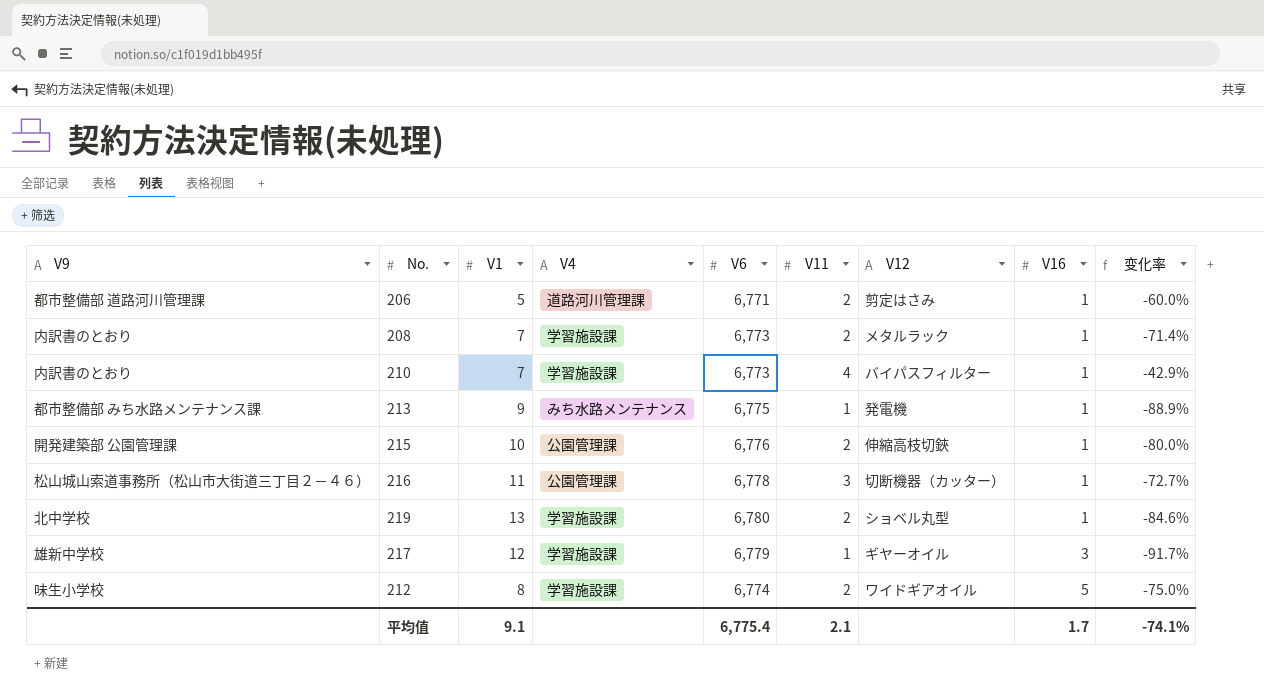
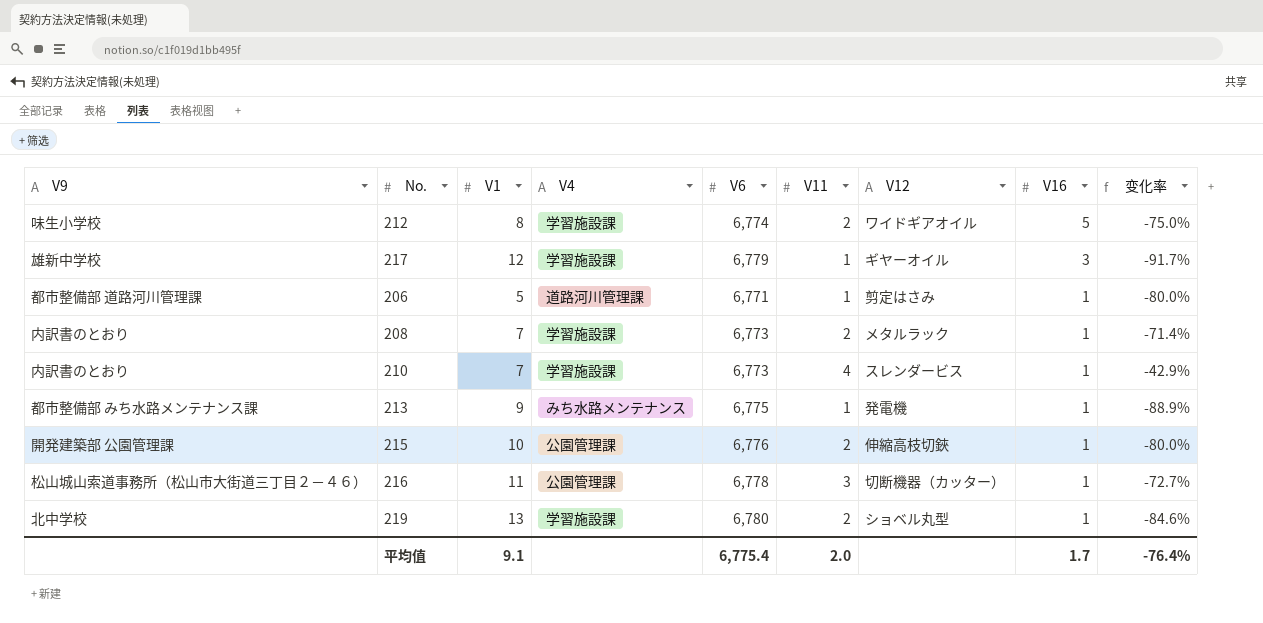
row order: V16 ascending -> V16 descending
206 | V11: 2 -> 1
206 | 变化率: -60.0% -> -80.0%
210 | V12: バイパスフィルター -> スレンダービス
平均值 | V11: 2.1 -> 2.0
平均值 | 变化率: -74.1% -> -76.4%

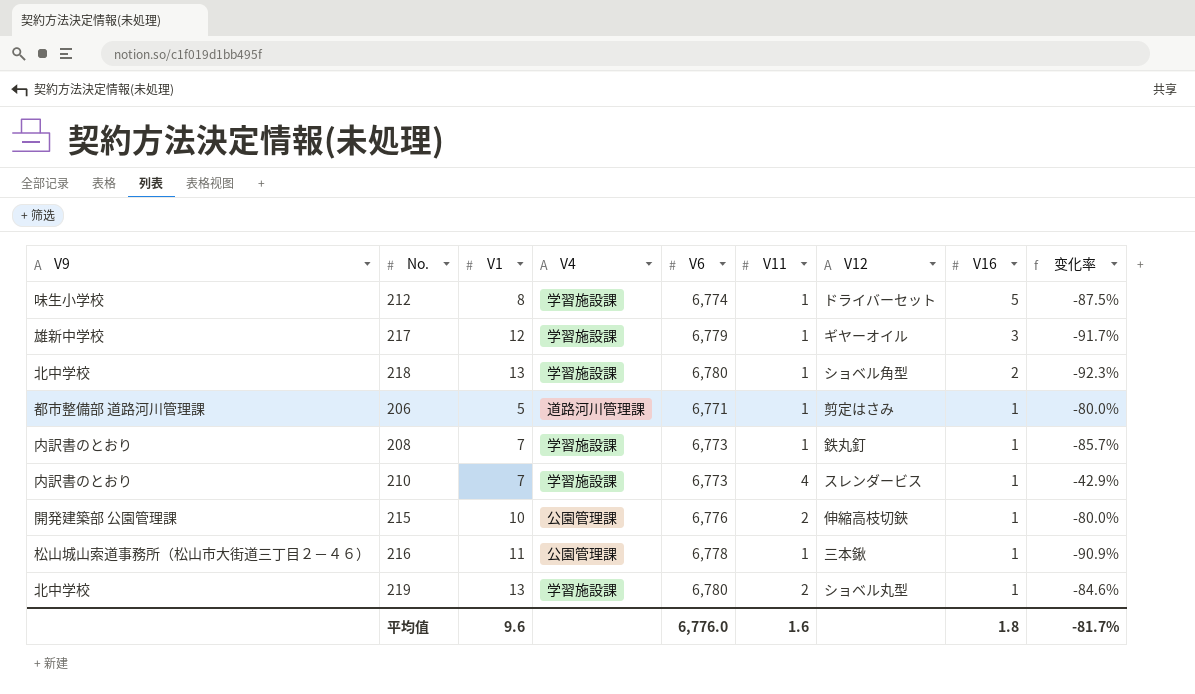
row 213: 都市整備部 みち水路メンテナンス課 | 9 | みち水路メンテナンス | 6,775 | 1 | 発電機 | 1 | -88.9% -> none
212 | V11: 2 -> 1
212 | V12: ワイドギアオイル -> ドライバーセット
212 | 变化率: -75.0% -> -87.5%
row 218: none -> 北中学校 | 13 | 学習施設課 | 6,780 | 1 | ショベル角型 | 2 | -92.3%
208 | V11: 2 -> 1
208 | V12: メタルラック -> 鉄丸釘
208 | 变化率: -71.4% -> -85.7%
216 | V11: 3 -> 1
216 | V12: 切断機器（カッター） -> 三本鍬
216 | 变化率: -72.7% -> -90.9%
平均值 | V1: 9.1 -> 9.6
平均值 | V6: 6,775.4 -> 6,776.0
平均值 | V11: 2.0 -> 1.6
平均值 | V16: 1.7 -> 1.8
平均值 | 变化率: -76.4% -> -81.7%

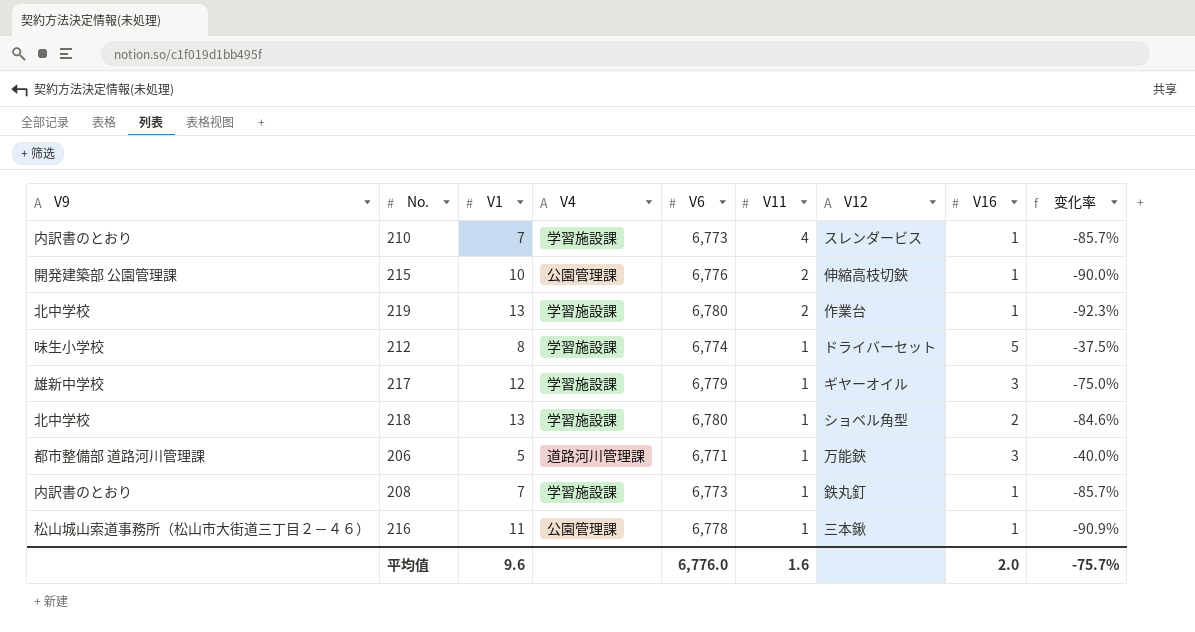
row order: V16 descending -> V11 descending
column 变化率 | formula: ([V11] - [V1]) / [V1] -> ([V16] - [V1]) / [V1]
219 | V12: ショベル丸型 -> 作業台
206 | V12: 剪定はさみ -> 万能鋏
206 | V16: 1 -> 3
平均值 | V16: 1.8 -> 2.0
平均值 | 变化率: -81.7% -> -75.7%

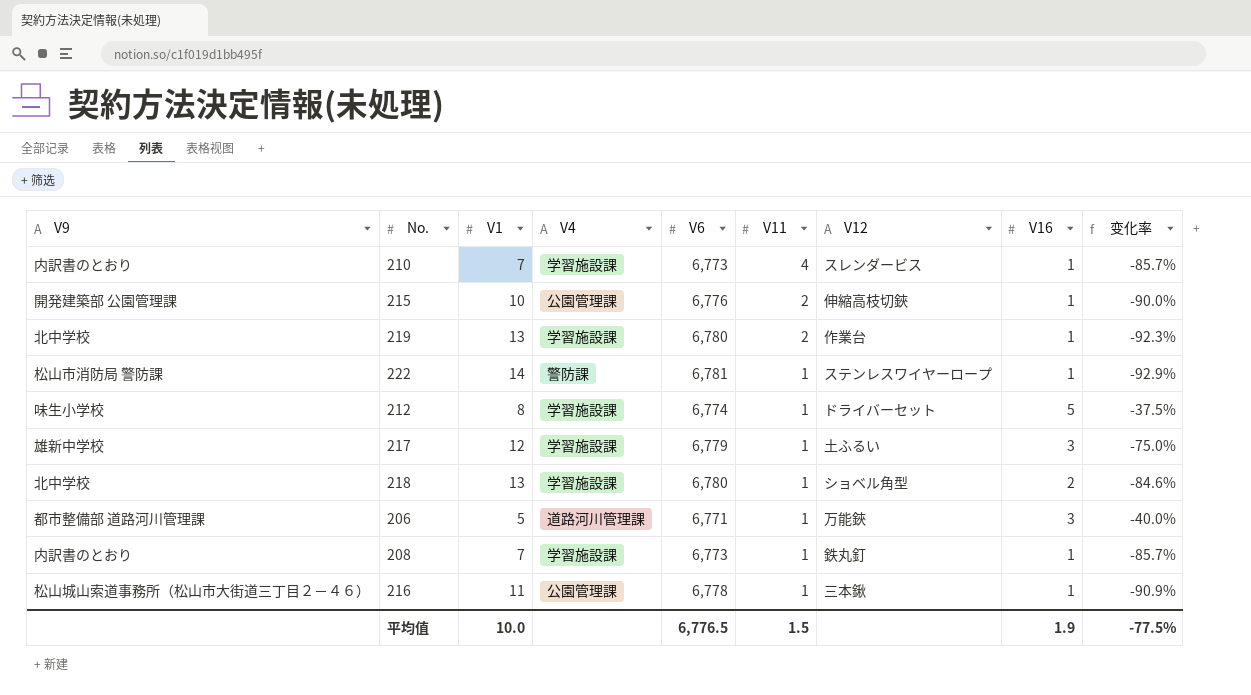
row 222: none -> 松山市消防局 警防課 | 14 | 警防課 | 6,781 | 1 | ステンレスワイヤーロープ | 1 | -92.9%
217 | V12: ギヤーオイル -> 土ふるい
平均值 | V1: 9.6 -> 10.0
平均值 | V6: 6,776.0 -> 6,776.5
平均值 | V11: 1.6 -> 1.5
平均值 | V16: 2.0 -> 1.9
平均值 | 变化率: -75.7% -> -77.5%

